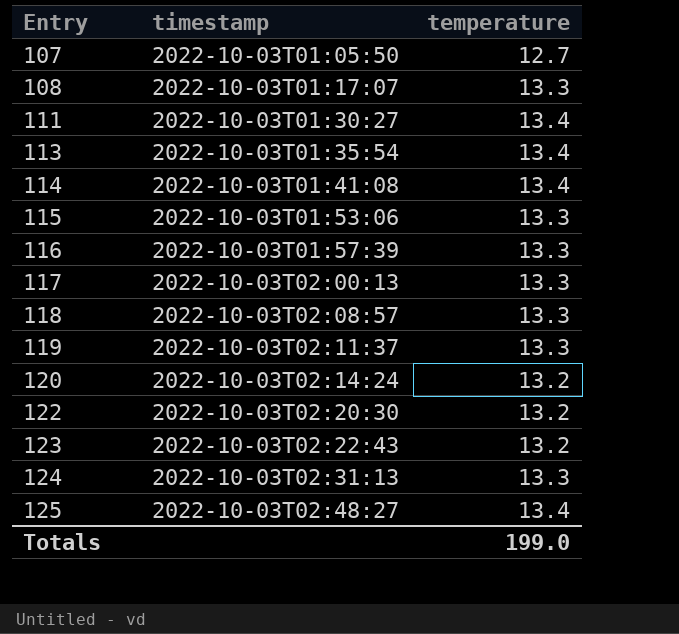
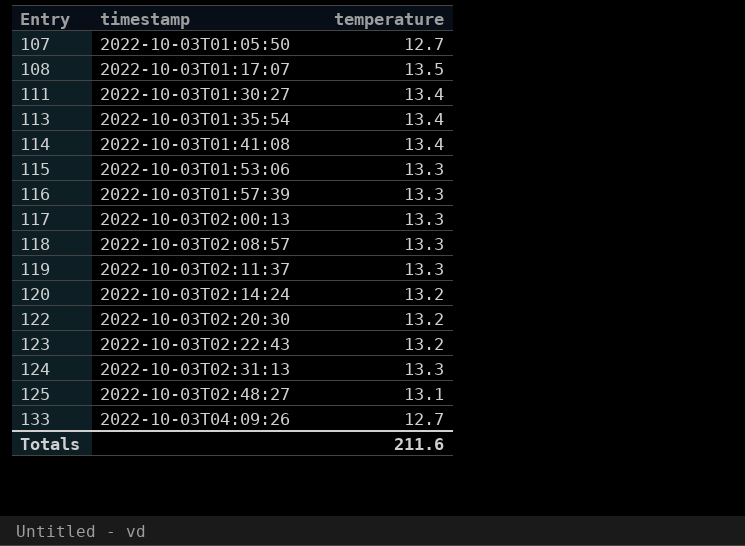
108 | temperature: 13.3 -> 13.5
125 | temperature: 13.4 -> 13.1
row 133: none -> 2022-10-03T04:09:26 | 12.7
Totals | temperature: 199.0 -> 211.6

